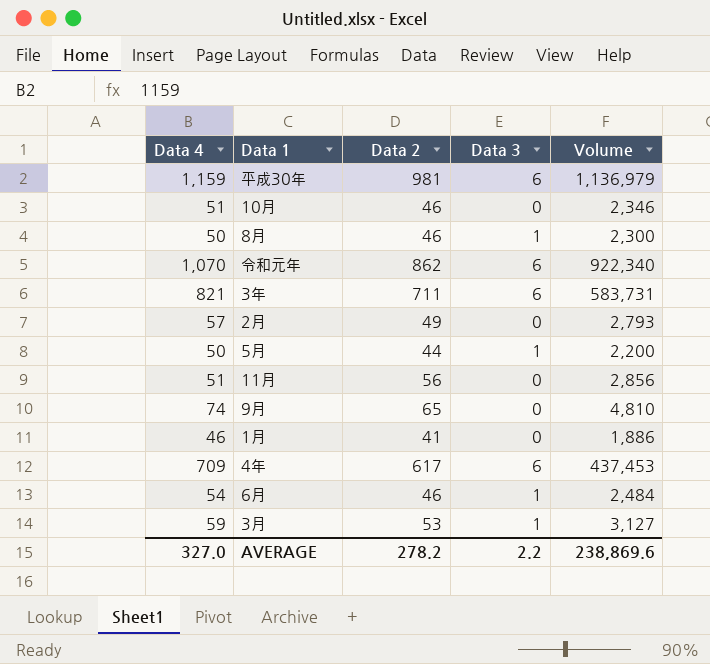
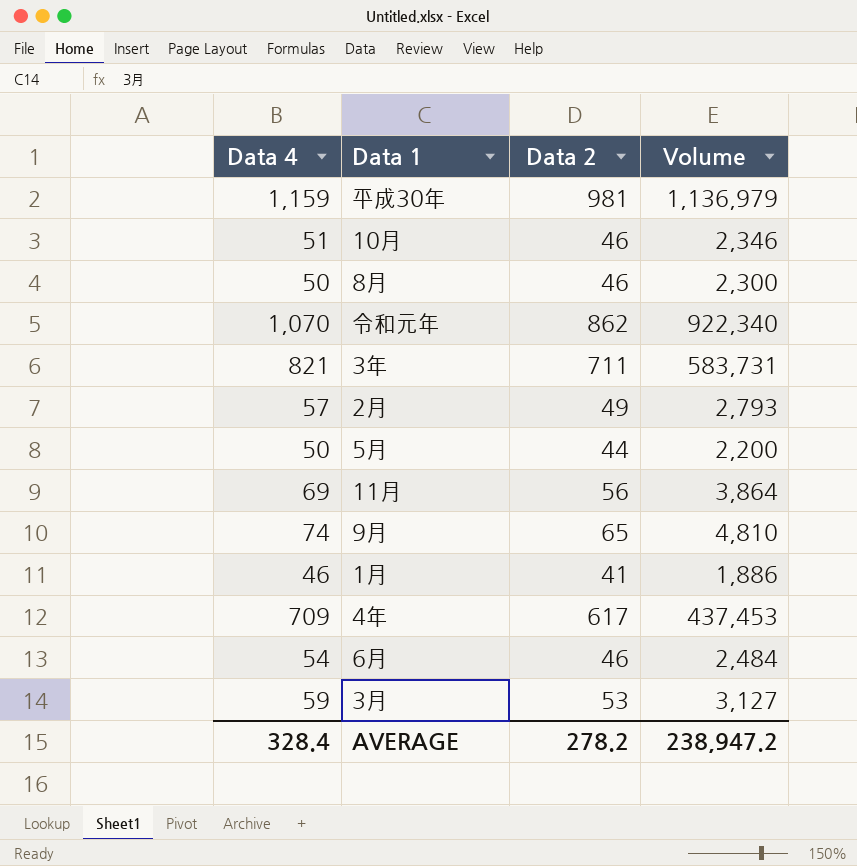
column Data 3 | position: 4 -> none
11月 | Data 4: 51 -> 69
11月 | Volume: 2,856 -> 3,864
AVERAGE | Data 4: 327.0 -> 328.4
AVERAGE | Volume: 238,869.6 -> 238,947.2

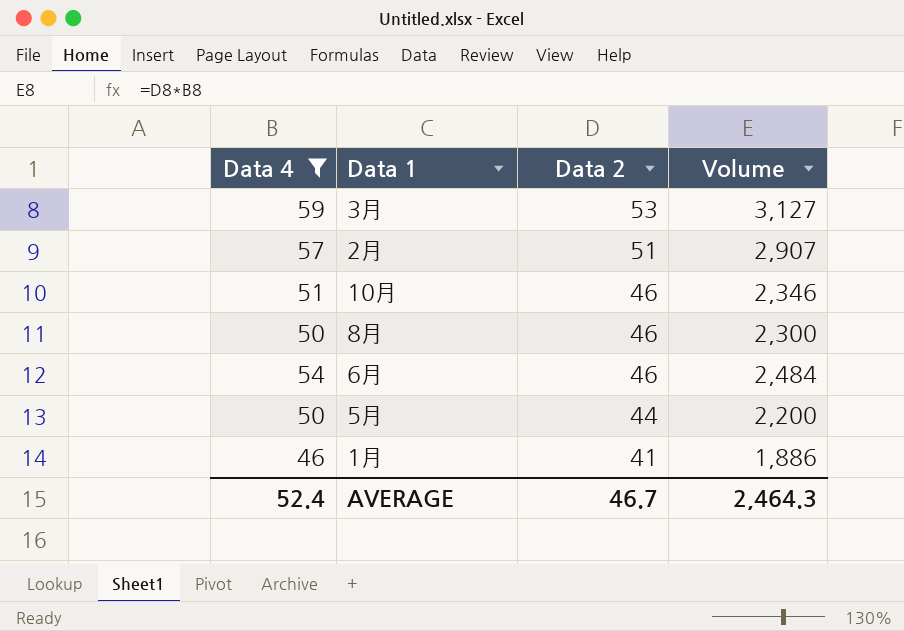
filter: none -> Data 4 <= 59
row order: none -> Data 2 descending
2月 | Data 2: 49 -> 51
2月 | Volume: 2,793 -> 2,907
AVERAGE | Data 4: 328.4 -> 52.4
AVERAGE | Data 2: 278.2 -> 46.7
AVERAGE | Volume: 238,947.2 -> 2,464.3

